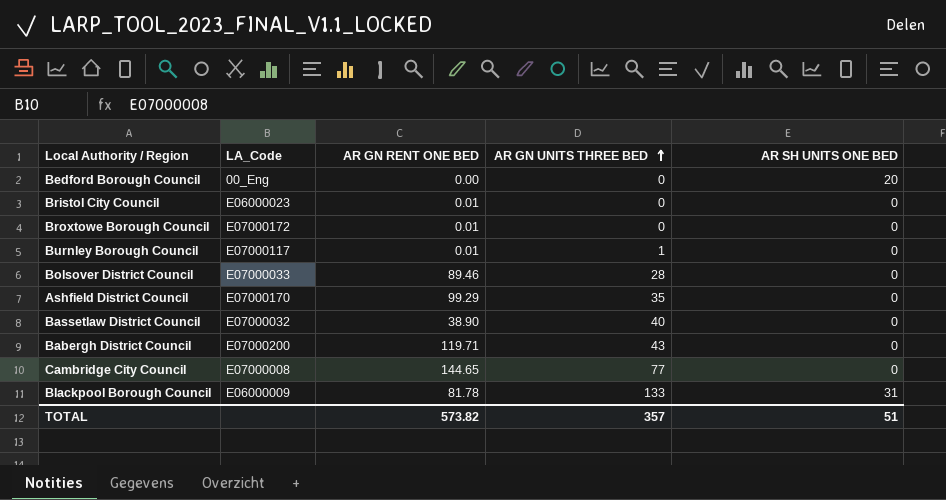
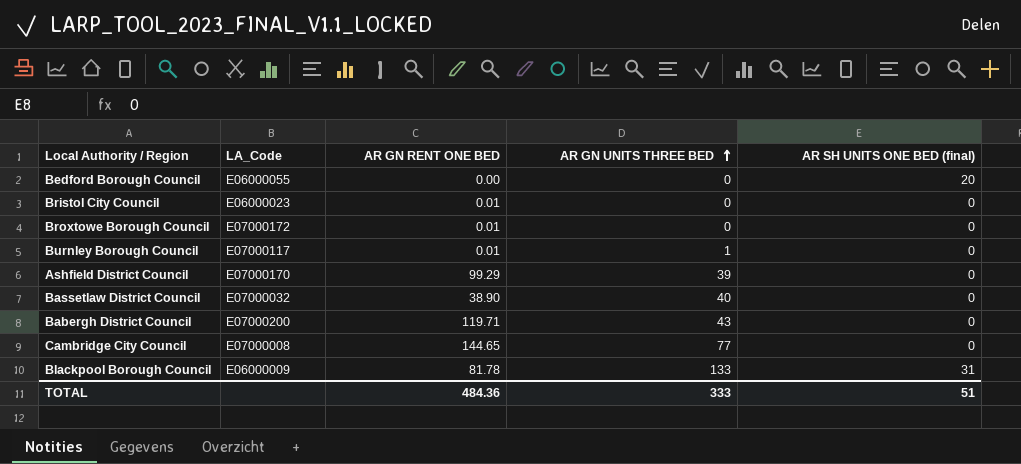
column name: AR SH UNITS ONE BED -> AR SH UNITS ONE BED (final)
row Bolsover District Council: E07000033 | 89.46 | 28 | 0 -> none
Bedford Borough Council | LA_Code: 00_Eng -> E06000055
Ashfield District Council | AR GN UNITS THREE BED: 35 -> 39
TOTAL | AR GN RENT ONE BED: 573.82 -> 484.36
TOTAL | AR GN UNITS THREE BED: 357 -> 333

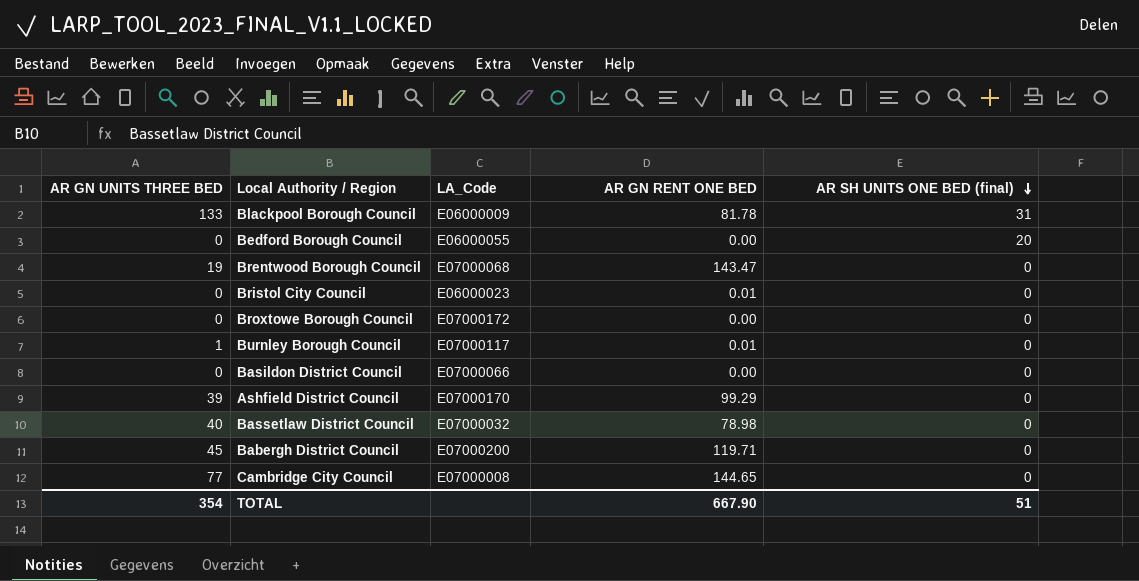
row order: AR GN UNITS THREE BED ascending -> AR SH UNITS ONE BED (final) descending
column AR GN UNITS THREE BED | position: 4 -> 1
row Brentwood Borough Council: none -> 19 | E07000068 | 143.47 | 0
Broxtowe Borough Council | AR GN RENT ONE BED: 0.01 -> 0.00
row Basildon District Council: none -> 0 | E07000066 | 0.00 | 0
Bassetlaw District Council | AR GN RENT ONE BED: 38.90 -> 78.98
Babergh District Council | AR GN UNITS THREE BED: 43 -> 45
TOTAL | AR GN UNITS THREE BED: 333 -> 354
TOTAL | AR GN RENT ONE BED: 484.36 -> 667.90

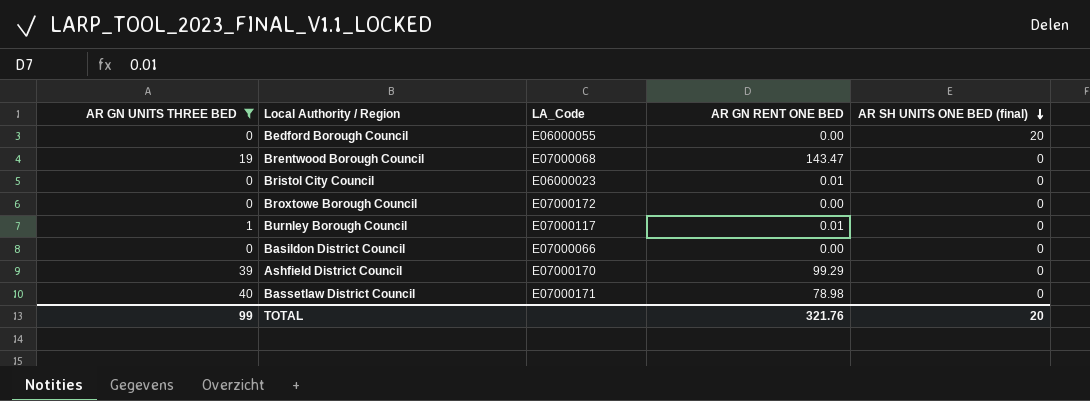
filter: none -> AR GN UNITS THREE BED <= 40
Bassetlaw District Council | LA_Code: E07000032 -> E07000171
TOTAL | AR GN UNITS THREE BED: 354 -> 99
TOTAL | AR GN RENT ONE BED: 667.90 -> 321.76
TOTAL | AR SH UNITS ONE BED (final): 51 -> 20

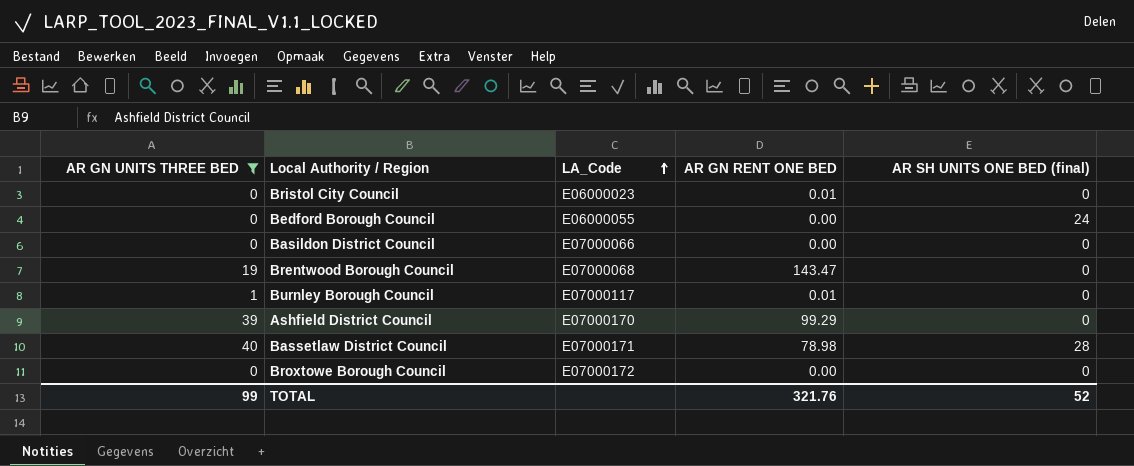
row order: AR SH UNITS ONE BED (final) descending -> LA_Code ascending
Bedford Borough Council | AR SH UNITS ONE BED (final): 20 -> 24
Bassetlaw District Council | AR SH UNITS ONE BED (final): 0 -> 28
TOTAL | AR SH UNITS ONE BED (final): 20 -> 52

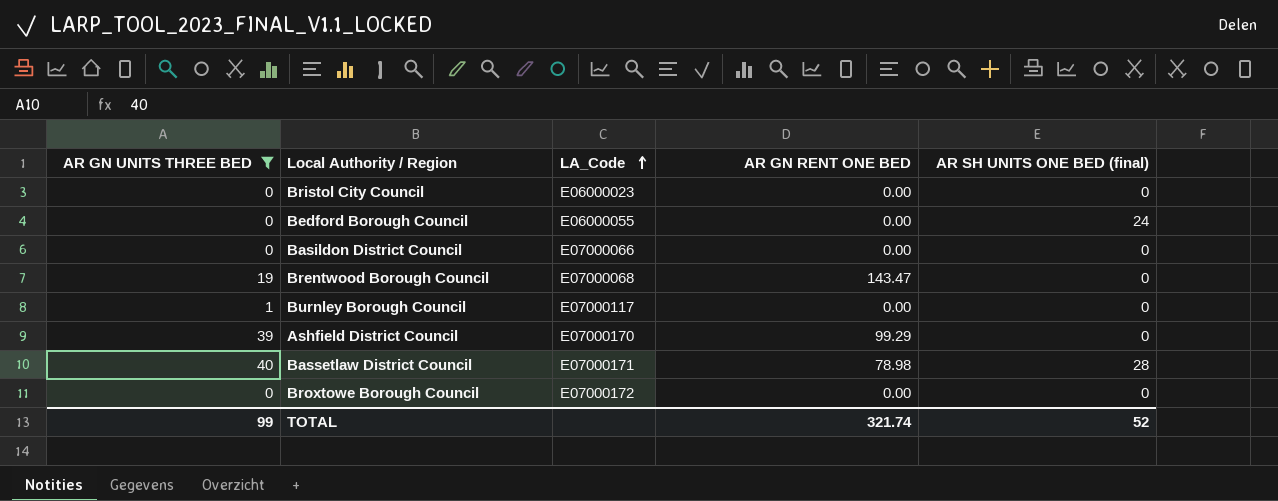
Bristol City Council | AR GN RENT ONE BED: 0.01 -> 0.00
Burnley Borough Council | AR GN RENT ONE BED: 0.01 -> 0.00
TOTAL | AR GN RENT ONE BED: 321.76 -> 321.74

